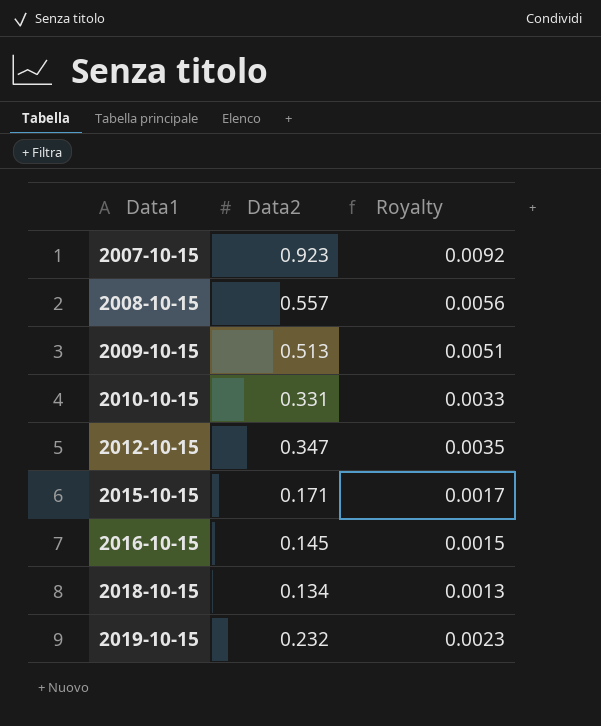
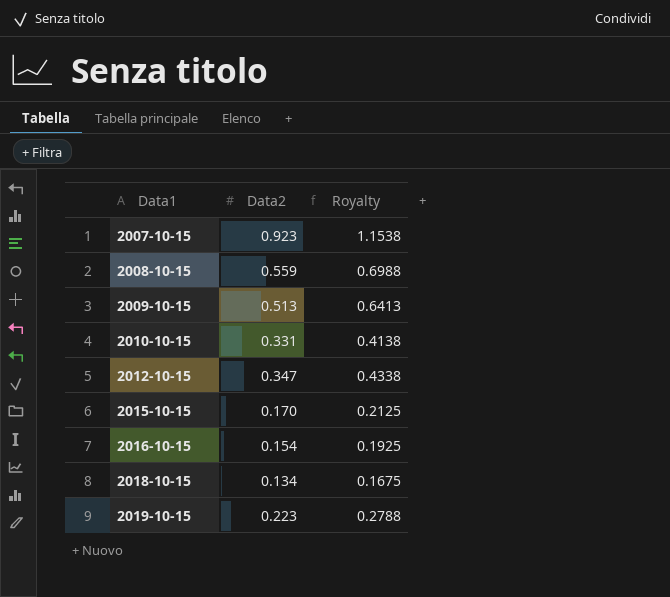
column Royalty | formula: [Data2] * 0.01 -> [Data2] * 1.25
2008-10-15 | Data2: 0.557 -> 0.559
2015-10-15 | Data2: 0.171 -> 0.170
2016-10-15 | Data2: 0.145 -> 0.154
2019-10-15 | Data2: 0.232 -> 0.223

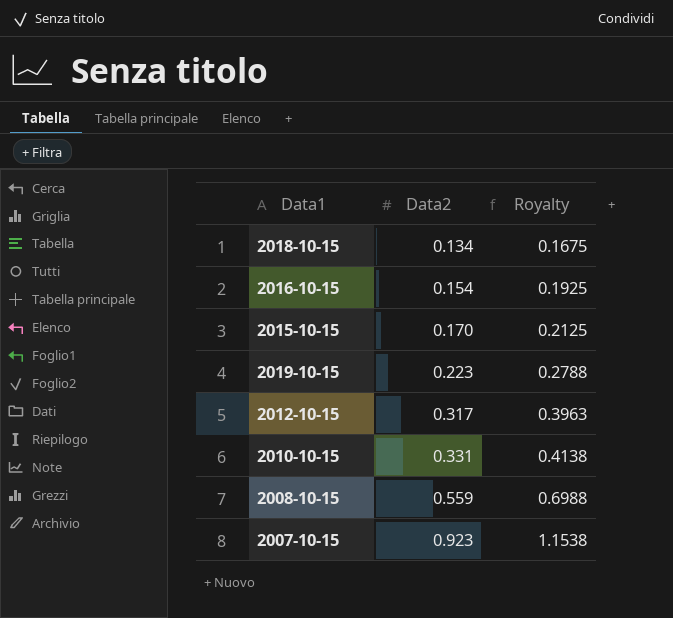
row order: Data1 ascending -> Data2 ascending
row 2009-10-15: 0.513 | 0.6413 -> none
2012-10-15 | Data2: 0.347 -> 0.317
2012-10-15 | Royalty: 0.4338 -> 0.3963

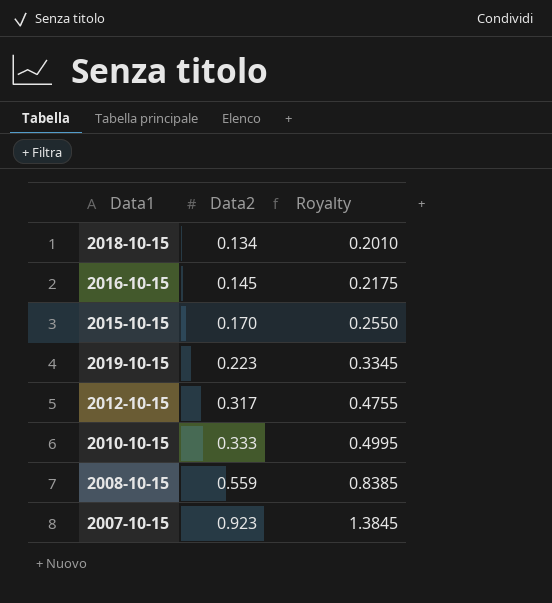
column Royalty | formula: [Data2] * 1.25 -> [Data2] * 1.5
2016-10-15 | Data2: 0.154 -> 0.145
2010-10-15 | Data2: 0.331 -> 0.333

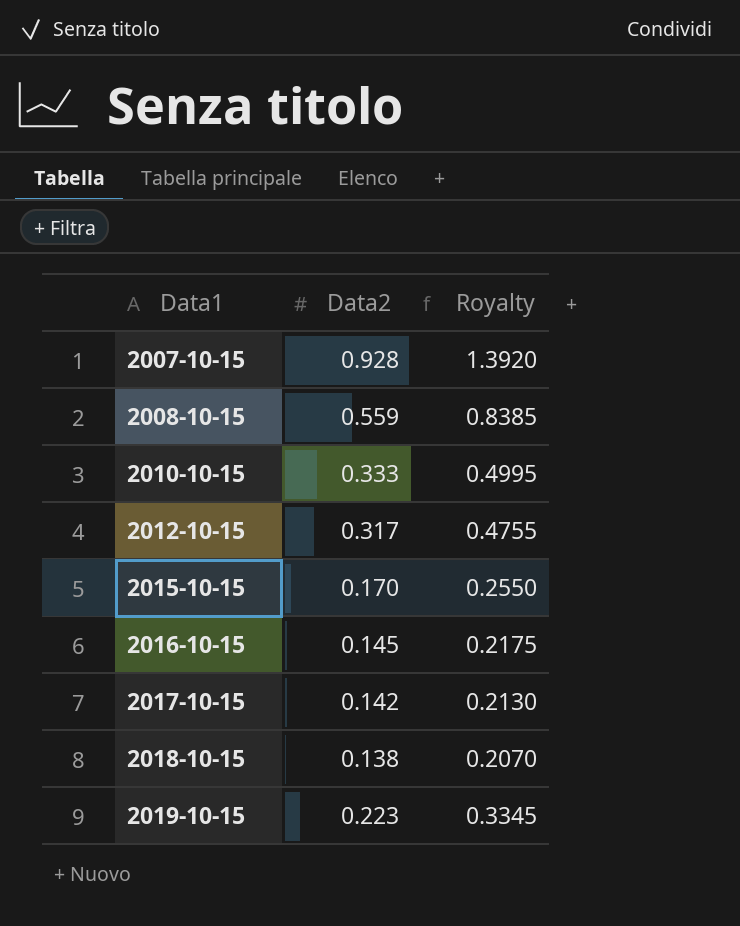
row order: Data2 ascending -> Data1 ascending
2007-10-15 | Data2: 0.923 -> 0.928
2007-10-15 | Royalty: 1.3845 -> 1.3920
row 2017-10-15: none -> 0.142 | 0.2130
2018-10-15 | Data2: 0.134 -> 0.138
2018-10-15 | Royalty: 0.2010 -> 0.2070

